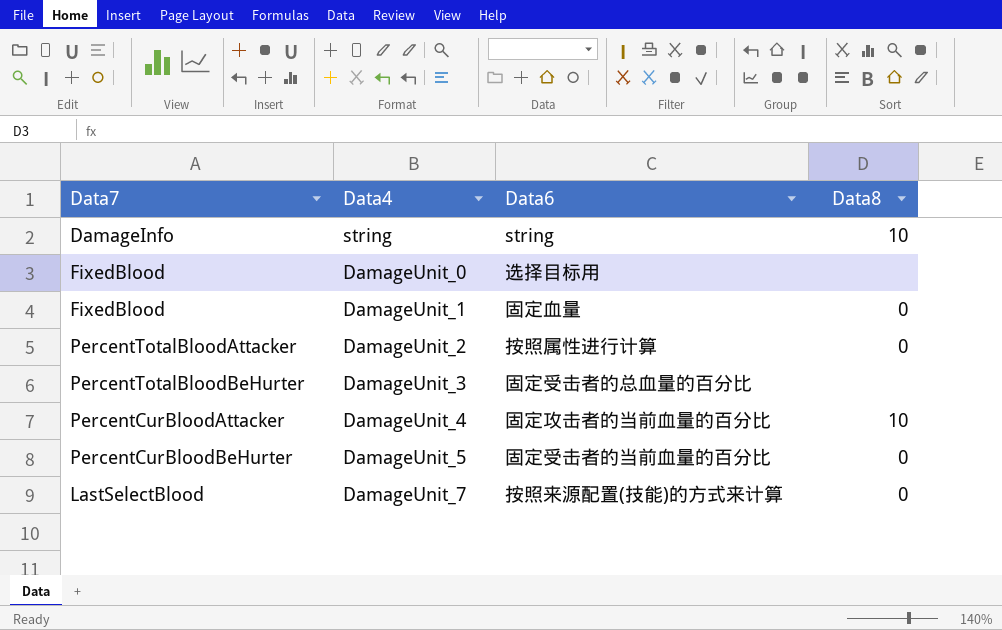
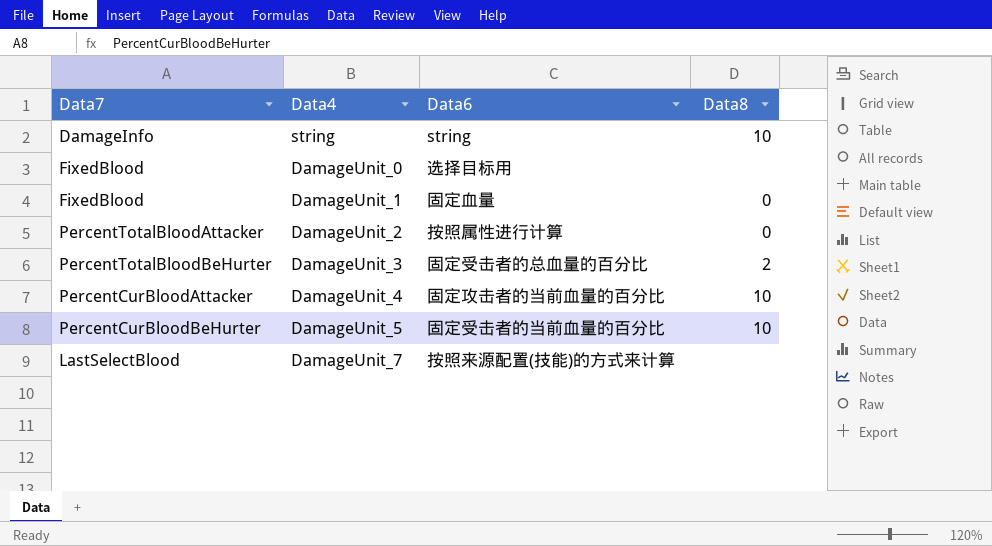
DamageUnit_3 | Data8: none -> 2
DamageUnit_5 | Data8: 0 -> 10
DamageUnit_7 | Data8: 0 -> none

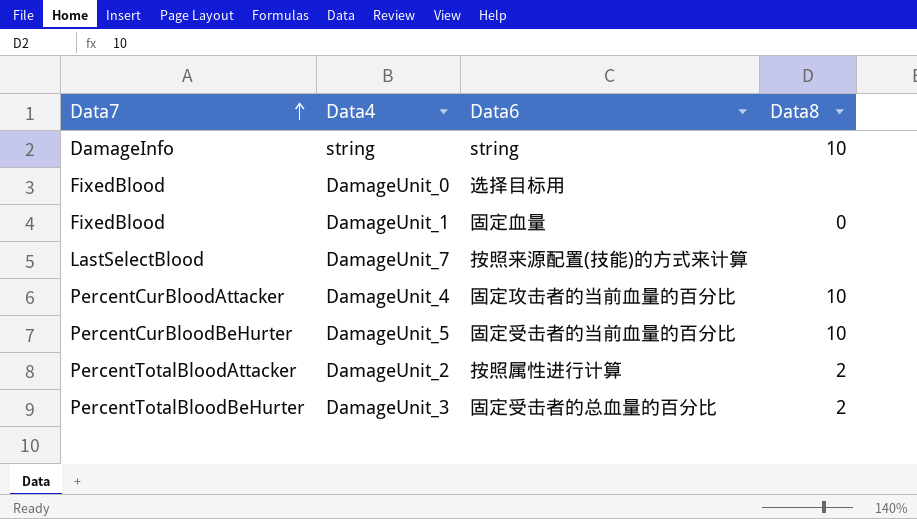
row order: none -> Data7 ascending
DamageUnit_2 | Data8: 0 -> 2

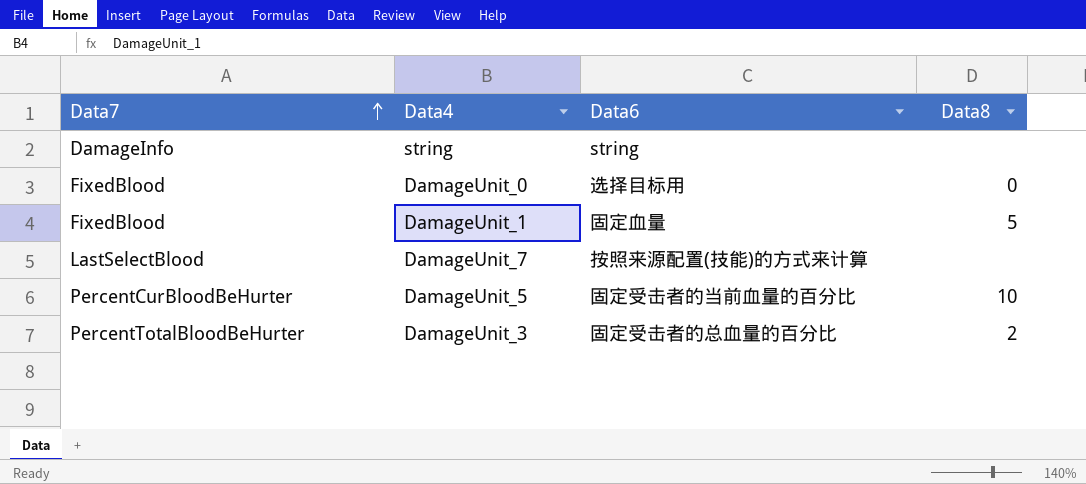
row DamageUnit_4: PercentCurBloodAttacker | 固定攻击者的当前血量的百分比 | 10 -> none
row DamageUnit_2: PercentTotalBloodAttacker | 按照属性进行计算 | 2 -> none
string | Data8: 10 -> none
DamageUnit_0 | Data8: none -> 0
DamageUnit_1 | Data8: 0 -> 5

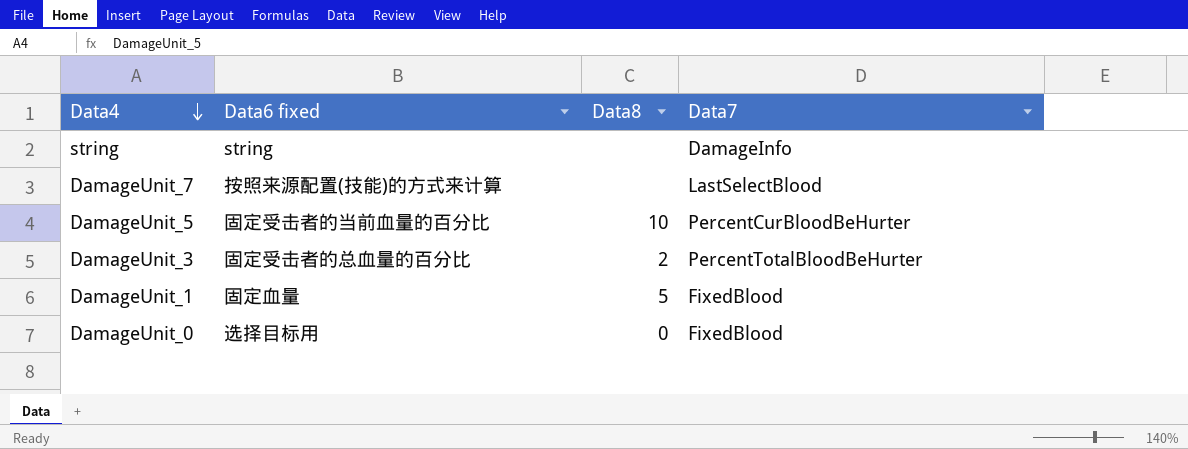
row order: Data7 ascending -> Data4 descending
column name: Data6 -> Data6 fixed
column Data7 | position: 1 -> 4

